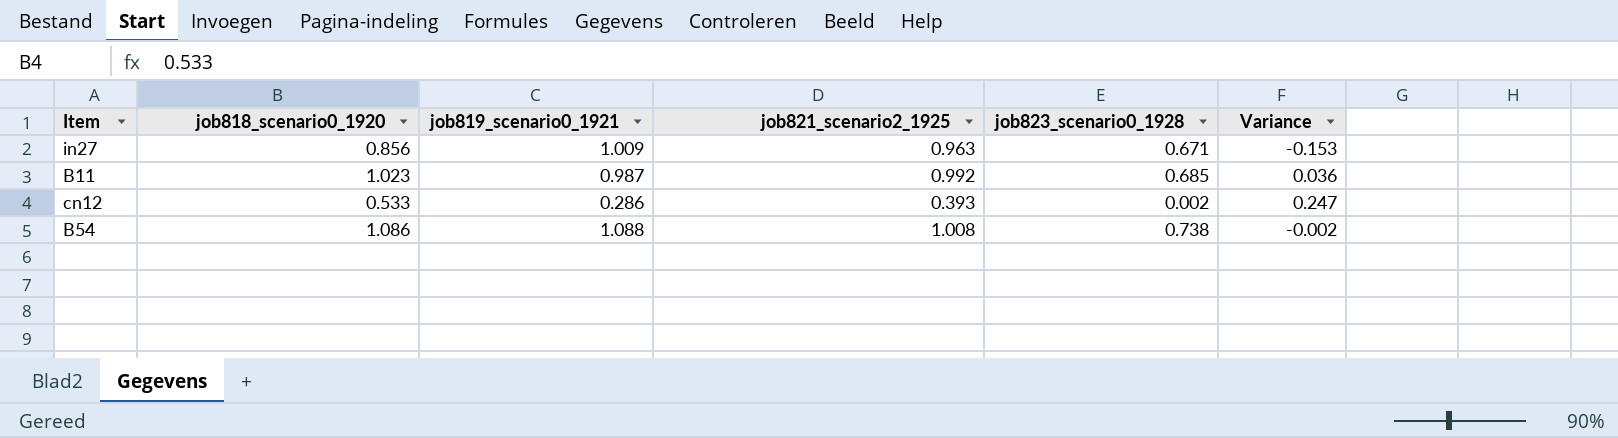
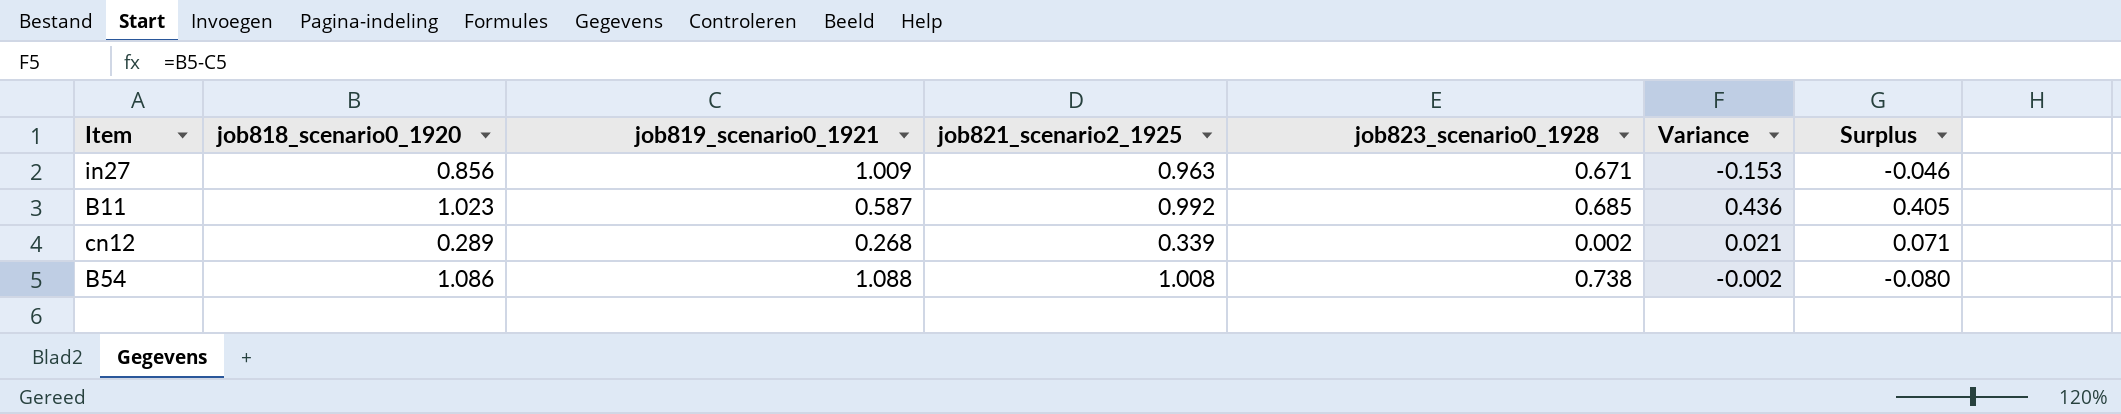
column Surplus | formula: none -> [job821_scenario2_1925] - [job819_scenario0_1921]
B11 | job819_scenario0_1921: 0.987 -> 0.587
B11 | Variance: 0.036 -> 0.436
cn12 | job818_scenario0_1920: 0.533 -> 0.289
cn12 | job819_scenario0_1921: 0.286 -> 0.268
cn12 | job821_scenario2_1925: 0.393 -> 0.339
cn12 | Variance: 0.247 -> 0.021

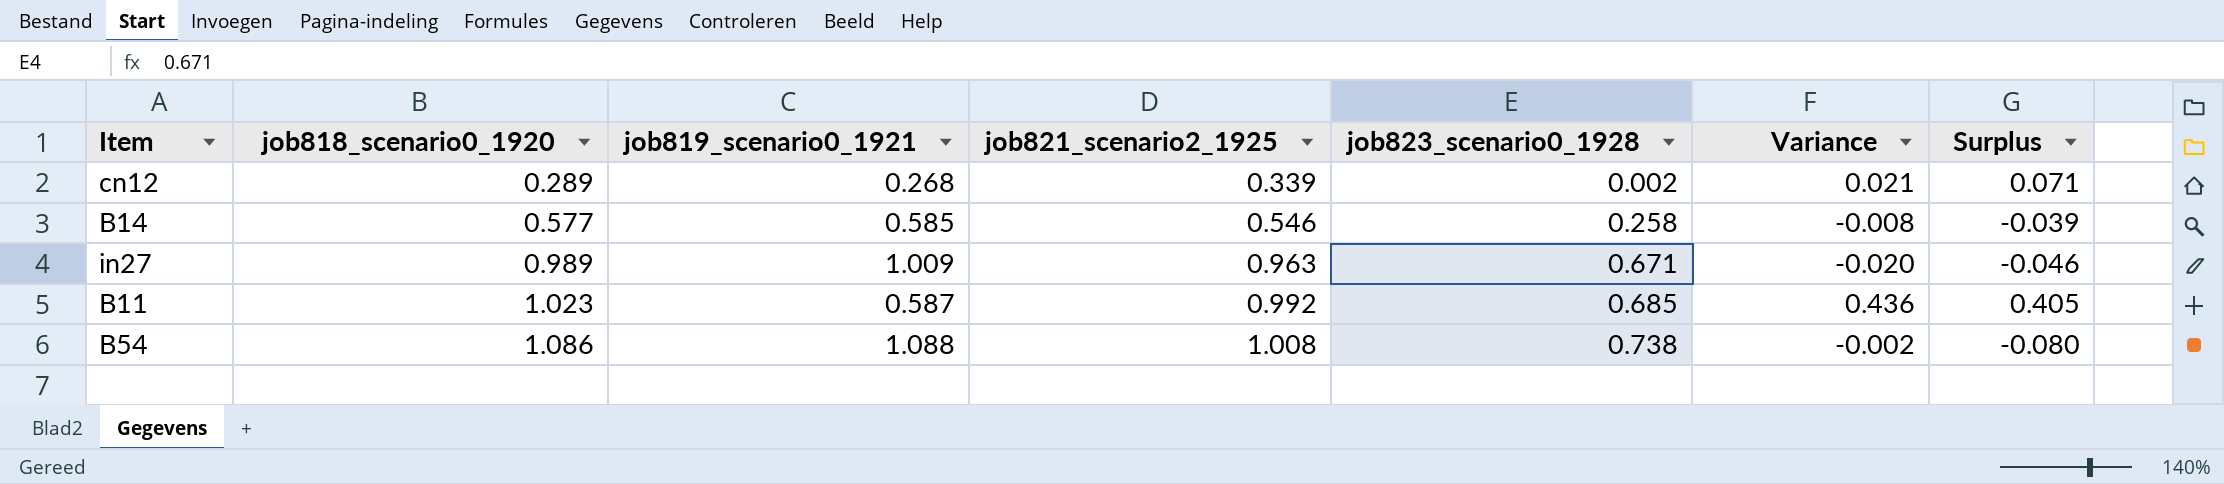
row order: none -> job818_scenario0_1920 ascending
row B14: none -> 0.577 | 0.585 | 0.546 | 0.258 | -0.008 | -0.039
in27 | job818_scenario0_1920: 0.856 -> 0.989
in27 | Variance: -0.153 -> -0.020

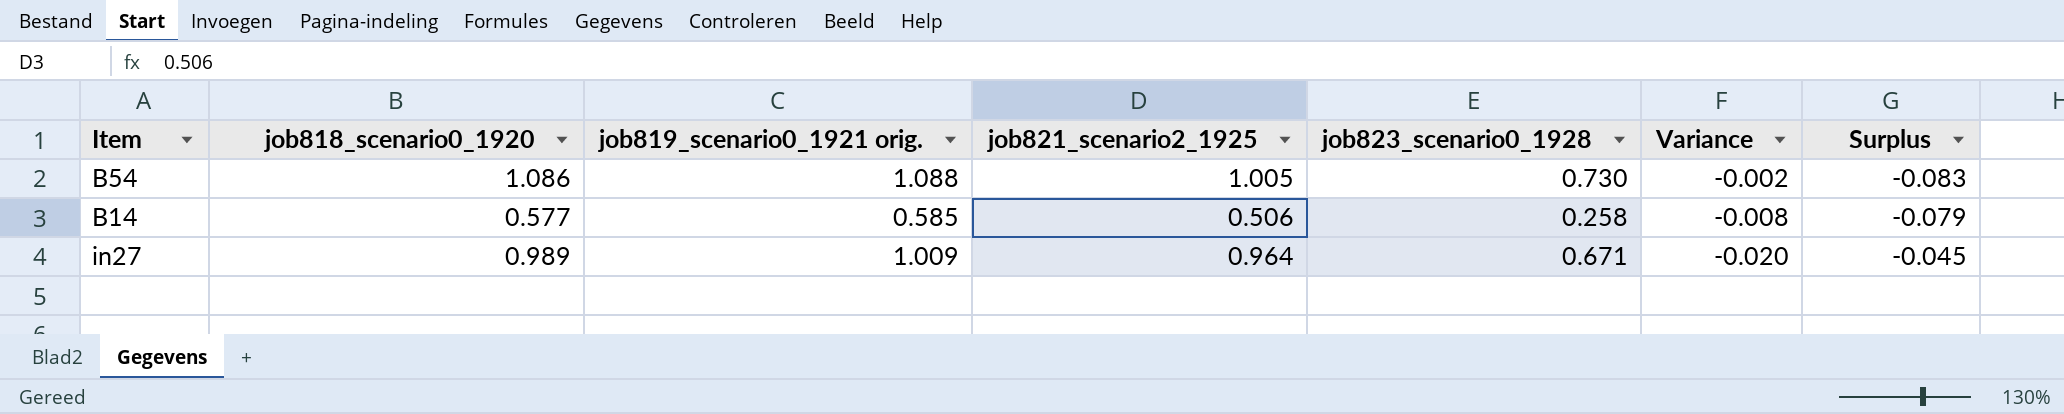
row order: job818_scenario0_1920 ascending -> Variance descending
column name: job819_scenario0_1921 -> job819_scenario0_1921 orig.
row cn12: 0.289 | 0.268 | 0.339 | 0.002 | 0.021 | 0.071 -> none
row B11: 1.023 | 0.587 | 0.992 | 0.685 | 0.436 | 0.405 -> none
B54 | job821_scenario2_1925: 1.008 -> 1.005
B54 | job823_scenario0_1928: 0.738 -> 0.730
B54 | Surplus: -0.080 -> -0.083
B14 | job821_scenario2_1925: 0.546 -> 0.506
B14 | Surplus: -0.039 -> -0.079
in27 | job821_scenario2_1925: 0.963 -> 0.964
in27 | Surplus: -0.046 -> -0.045

